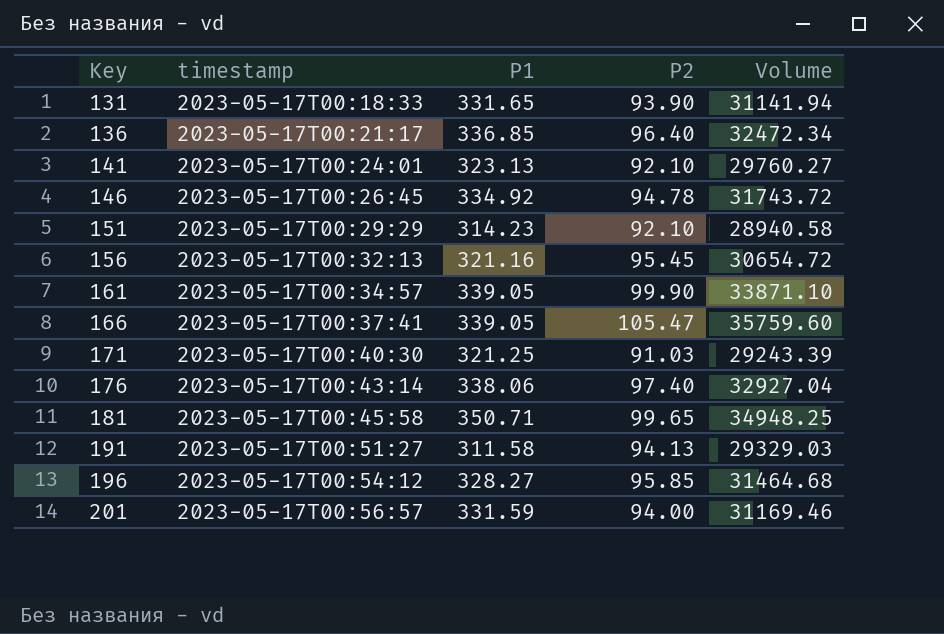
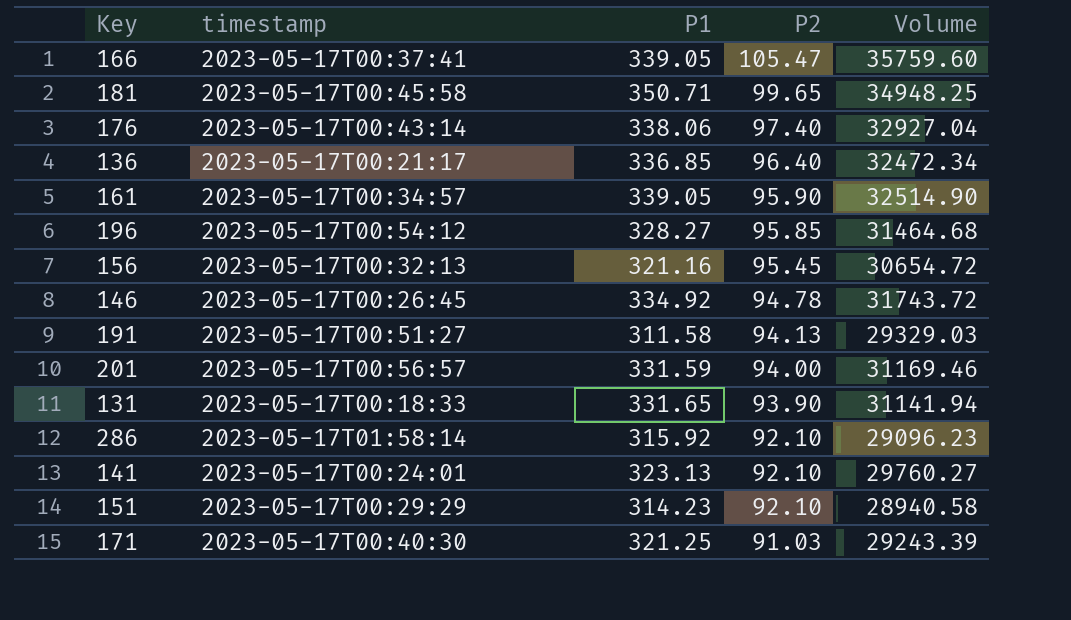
row order: Key ascending -> P2 descending
161 | P2: 99.90 -> 95.90
161 | Volume: 33871.10 -> 32514.90
row 286: none -> 2023-05-17T01:58:14 | 315.92 | 92.10 | 29096.23

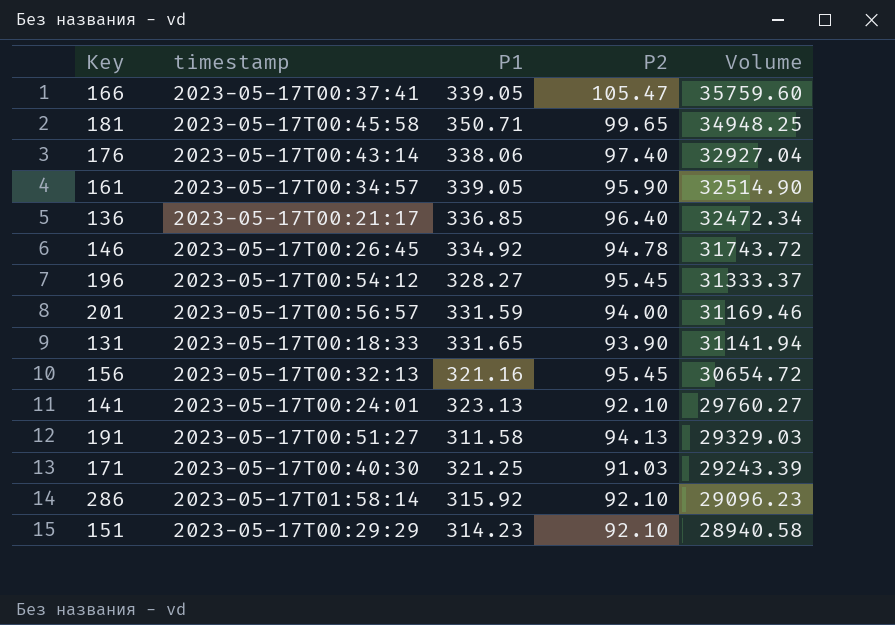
row order: P2 descending -> Volume descending
196 | P2: 95.85 -> 95.45
196 | Volume: 31464.68 -> 31333.37

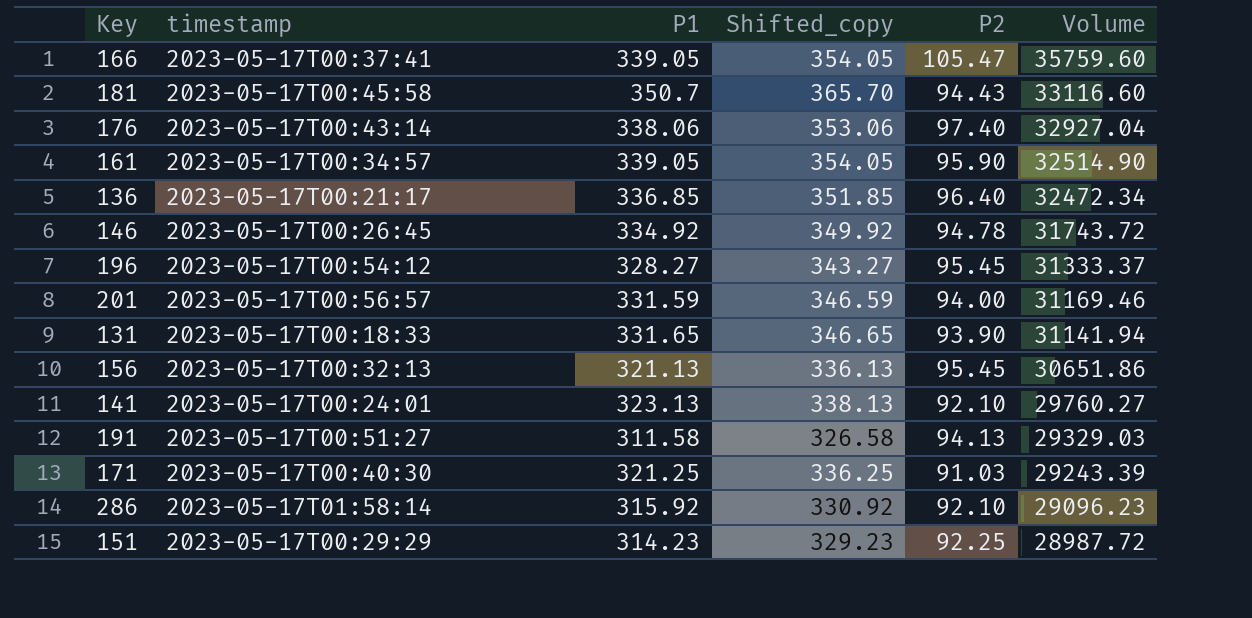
column Shifted_copy | formula: none -> [P1] + 15
181 | P1: 350.71 -> 350.7
181 | P2: 99.65 -> 94.43
181 | Volume: 34948.25 -> 33116.60
156 | P1: 321.16 -> 321.13
156 | Volume: 30654.72 -> 30651.86
151 | P2: 92.10 -> 92.25
151 | Volume: 28940.58 -> 28987.72

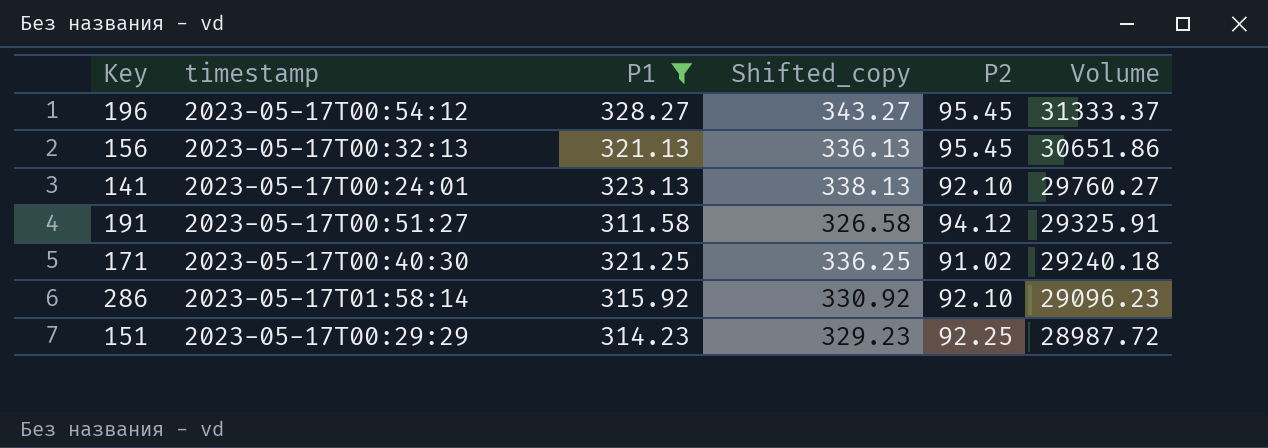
filter: none -> P1 <= 328.27
191 | P2: 94.13 -> 94.12
191 | Volume: 29329.03 -> 29325.91
171 | P2: 91.03 -> 91.02
171 | Volume: 29243.39 -> 29240.18

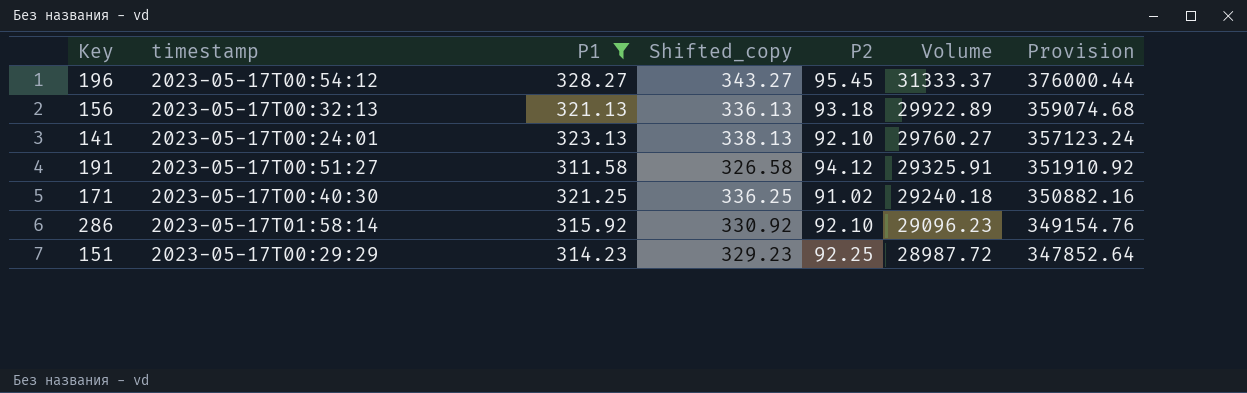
column Provision | formula: none -> [Volume] * 12
156 | P2: 95.45 -> 93.18
156 | Volume: 30651.86 -> 29922.89

